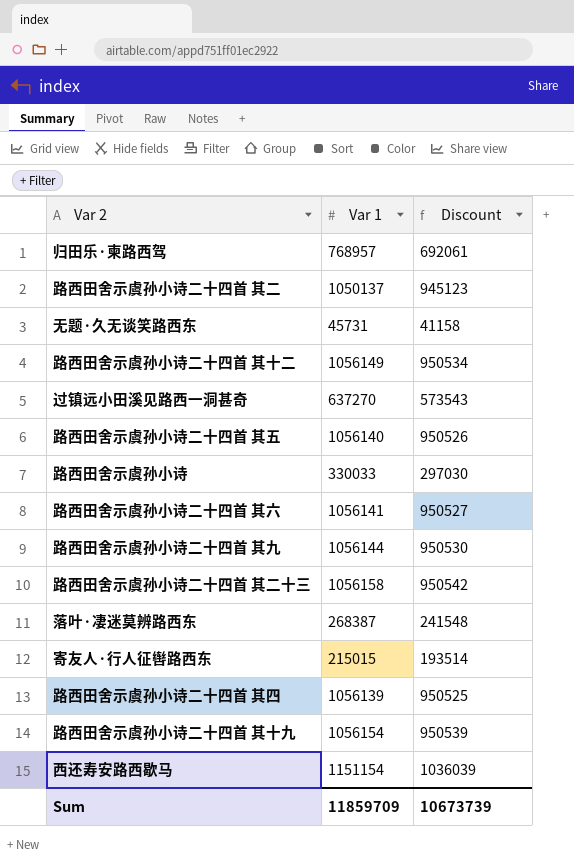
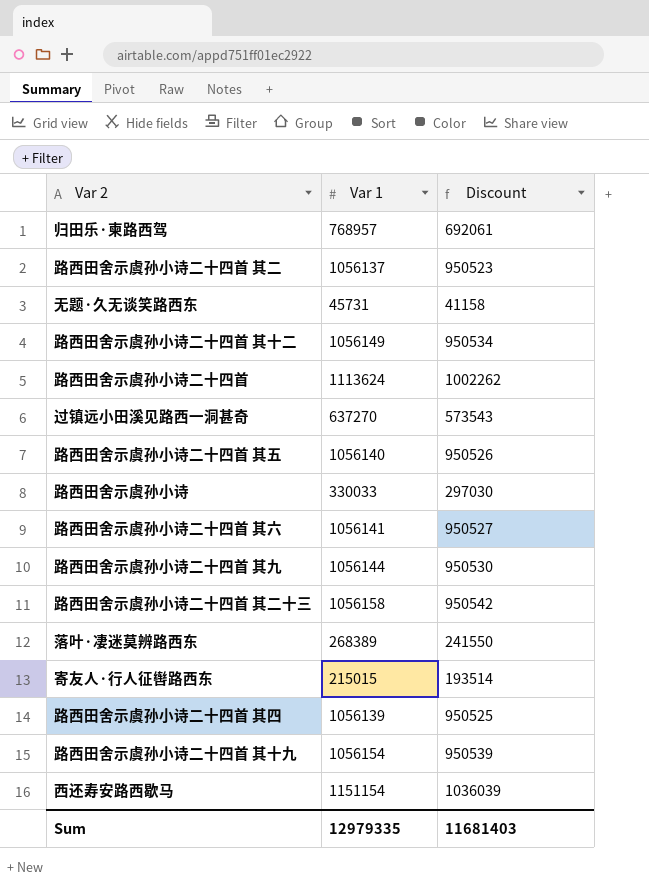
路西田舍示虞孙小诗二十四首 其二 | Var 1: 1050137 -> 1056137
路西田舍示虞孙小诗二十四首 其二 | Discount: 945123 -> 950523
row 路西田舍示虞孙小诗二十四首: none -> 1113624 | 1002262
落叶·凄迷莫辨路西东 | Var 1: 268387 -> 268389
落叶·凄迷莫辨路西东 | Discount: 241548 -> 241550
Sum | Var 1: 11859709 -> 12979335
Sum | Discount: 10673739 -> 11681403

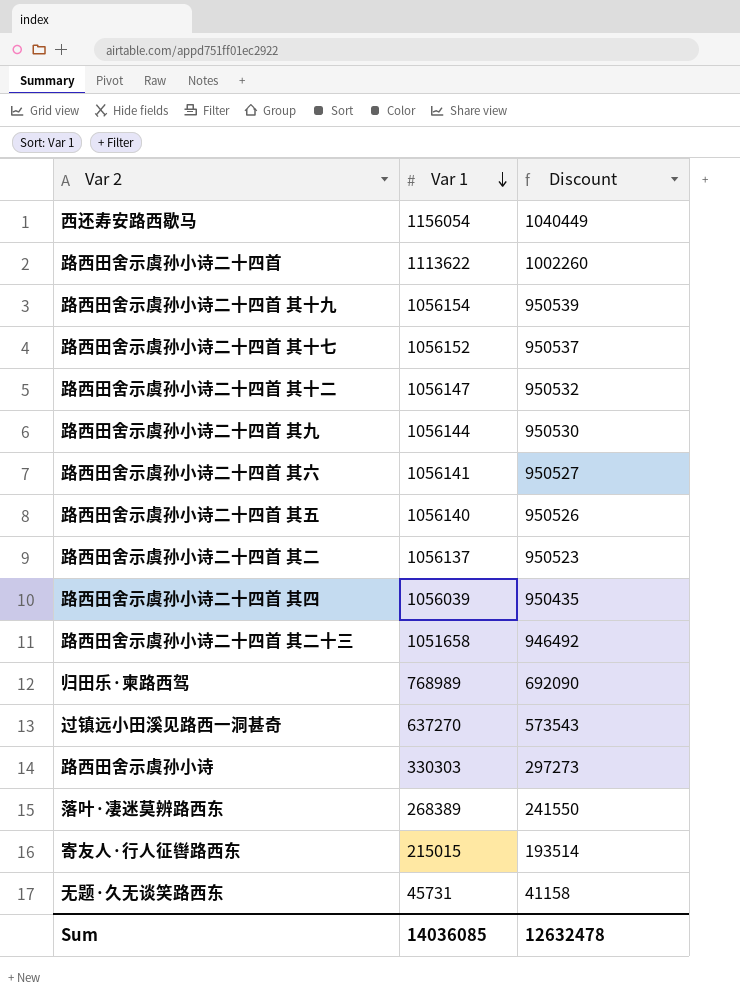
row order: none -> Var 1 descending
西还寿安路西歇马 | Var 1: 1151154 -> 1156054
西还寿安路西歇马 | Discount: 1036039 -> 1040449
路西田舍示虞孙小诗二十四首 | Var 1: 1113624 -> 1113622
路西田舍示虞孙小诗二十四首 | Discount: 1002262 -> 1002260
row 路西田舍示虞孙小诗二十四首 其十七: none -> 1056152 | 950537
路西田舍示虞孙小诗二十四首 其十二 | Var 1: 1056149 -> 1056147
路西田舍示虞孙小诗二十四首 其十二 | Discount: 950534 -> 950532
路西田舍示虞孙小诗二十四首 其四 | Var 1: 1056139 -> 1056039
路西田舍示虞孙小诗二十四首 其四 | Discount: 950525 -> 950435
路西田舍示虞孙小诗二十四首 其二十三 | Var 1: 1056158 -> 1051658
路西田舍示虞孙小诗二十四首 其二十三 | Discount: 950542 -> 946492
归田乐·柬路西驾 | Var 1: 768957 -> 768989
归田乐·柬路西驾 | Discount: 692061 -> 692090
路西田舍示虞孙小诗 | Var 1: 330033 -> 330303
路西田舍示虞孙小诗 | Discount: 297030 -> 297273
Sum | Var 1: 12979335 -> 14036085
Sum | Discount: 11681403 -> 12632478

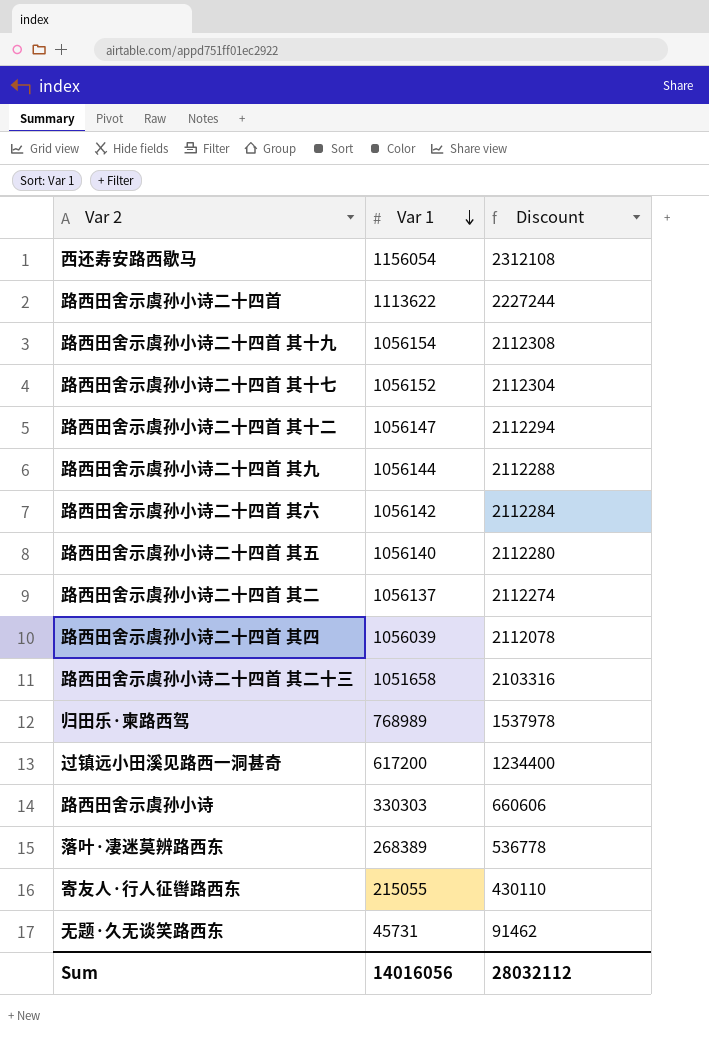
column Discount | formula: [Var 1] * 0.9 -> [Var 1] * 2
路西田舍示虞孙小诗二十四首 其六 | Var 1: 1056141 -> 1056142
过镇远小田溪见路西一洞甚奇 | Var 1: 637270 -> 617200
寄友人·行人征辔路西东 | Var 1: 215015 -> 215055
Sum | Var 1: 14036085 -> 14016056
Sum | Discount: 12632478 -> 28032112

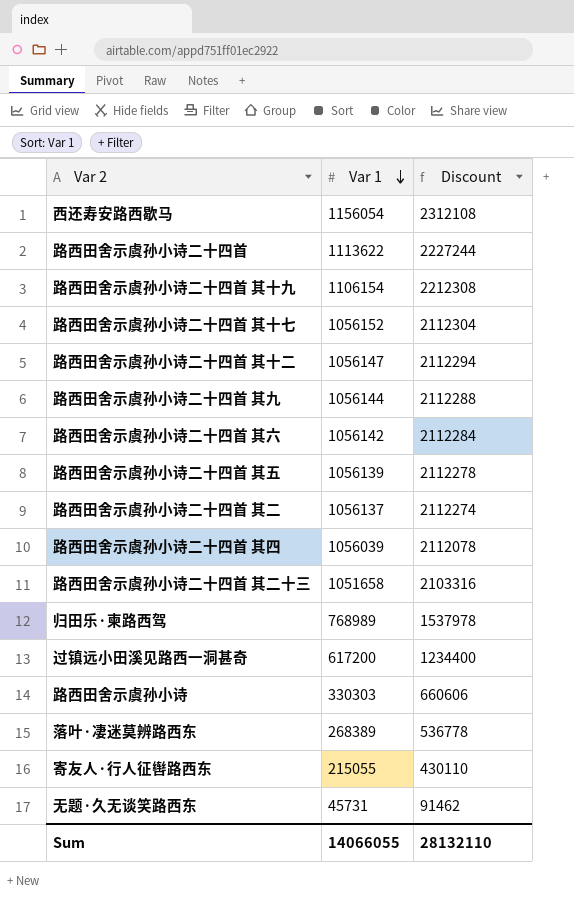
路西田舍示虞孙小诗二十四首 其十九 | Var 1: 1056154 -> 1106154
路西田舍示虞孙小诗二十四首 其十九 | Discount: 2112308 -> 2212308
路西田舍示虞孙小诗二十四首 其五 | Var 1: 1056140 -> 1056139
路西田舍示虞孙小诗二十四首 其五 | Discount: 2112280 -> 2112278
Sum | Var 1: 14016056 -> 14066055
Sum | Discount: 28032112 -> 28132110

